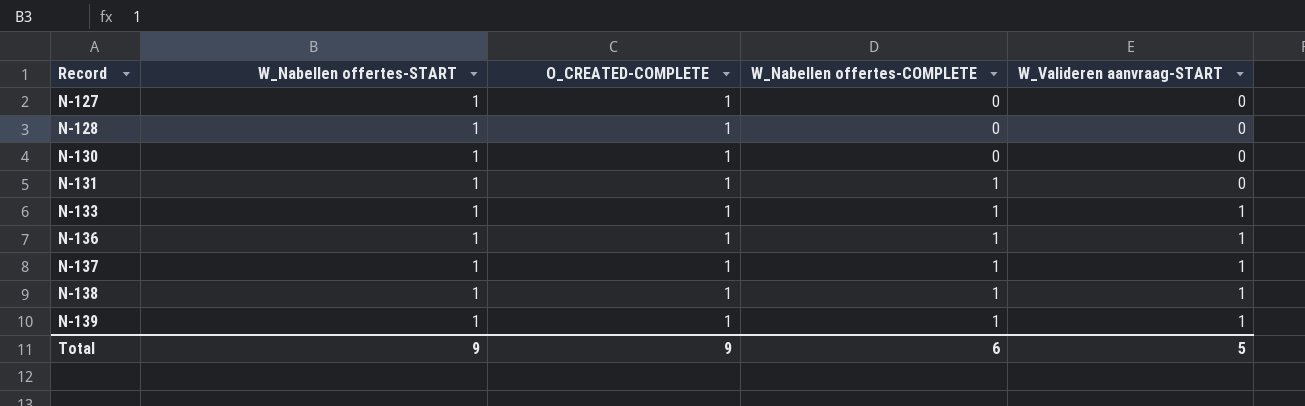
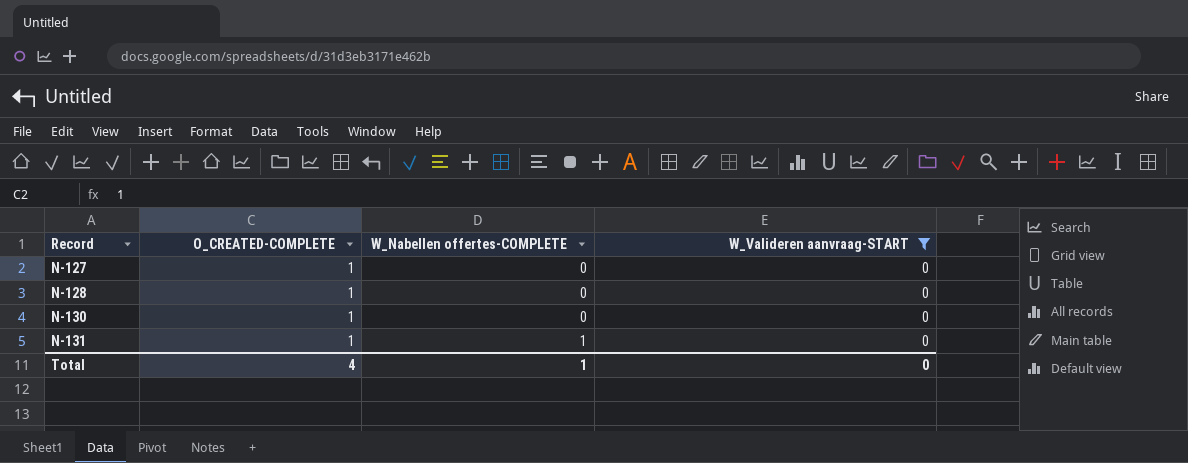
filter: none -> W_Valideren aanvraag-START = 0
column W_Nabellen offertes-START | position: 2 -> none
Total | O_CREATED-COMPLETE: 9 -> 4
Total | W_Nabellen offertes-COMPLETE: 6 -> 1
Total | W_Valideren aanvraag-START: 5 -> 0

